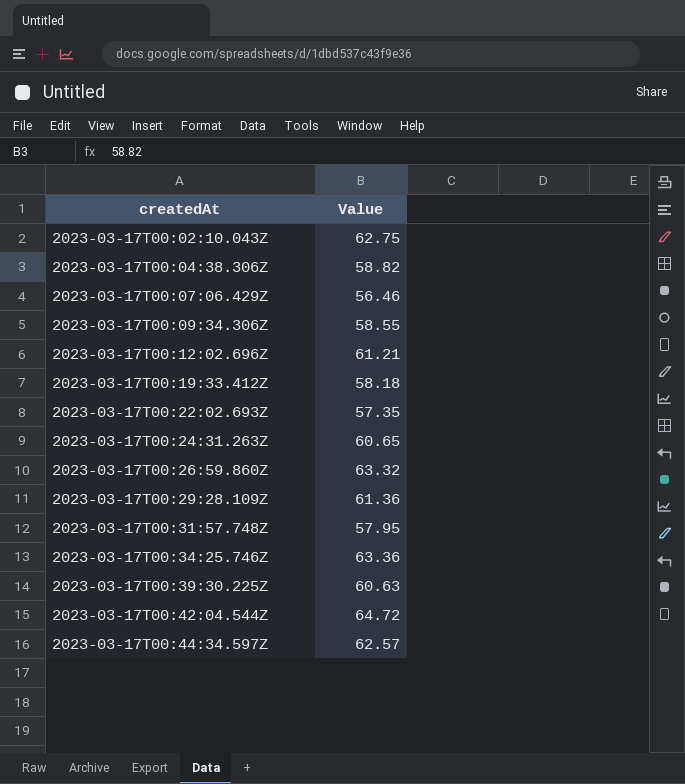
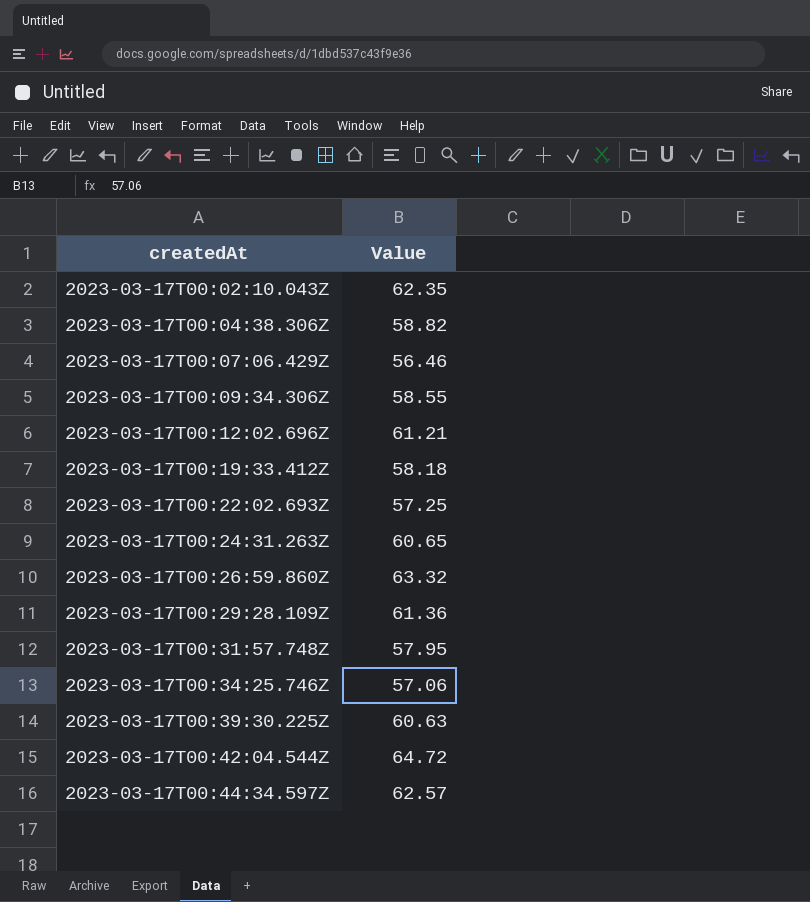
2023-03-17T00:02:10.043Z | Value: 62.75 -> 62.35
2023-03-17T00:22:02.693Z | Value: 57.35 -> 57.25
2023-03-17T00:34:25.746Z | Value: 63.36 -> 57.06

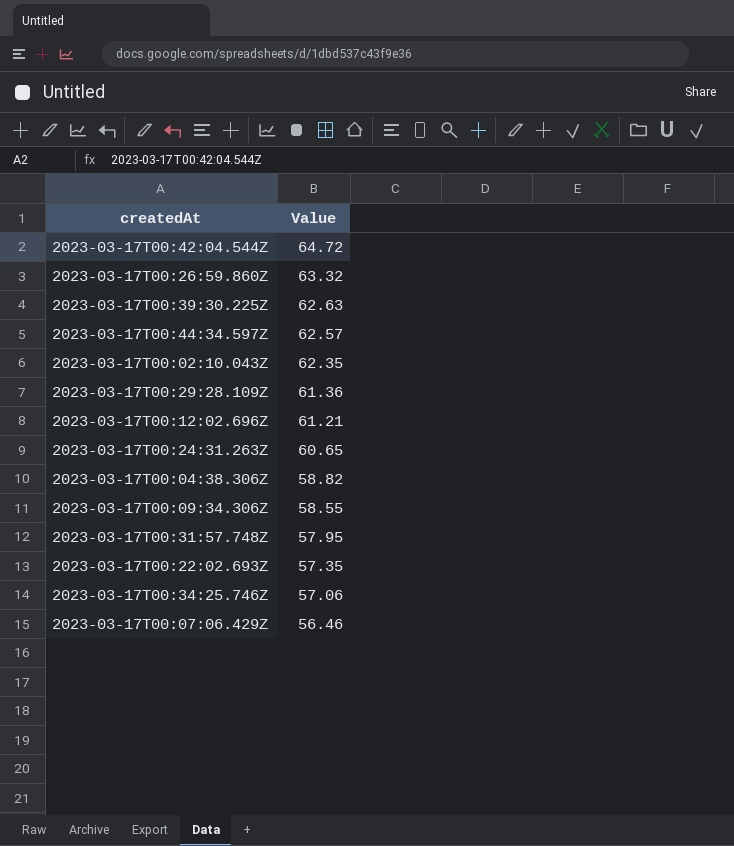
row order: createdAt ascending -> Value descending
row 2023-03-17T00:19:33.412Z: 58.18 -> none
2023-03-17T00:39:30.225Z | Value: 60.63 -> 62.63
2023-03-17T00:22:02.693Z | Value: 57.25 -> 57.35

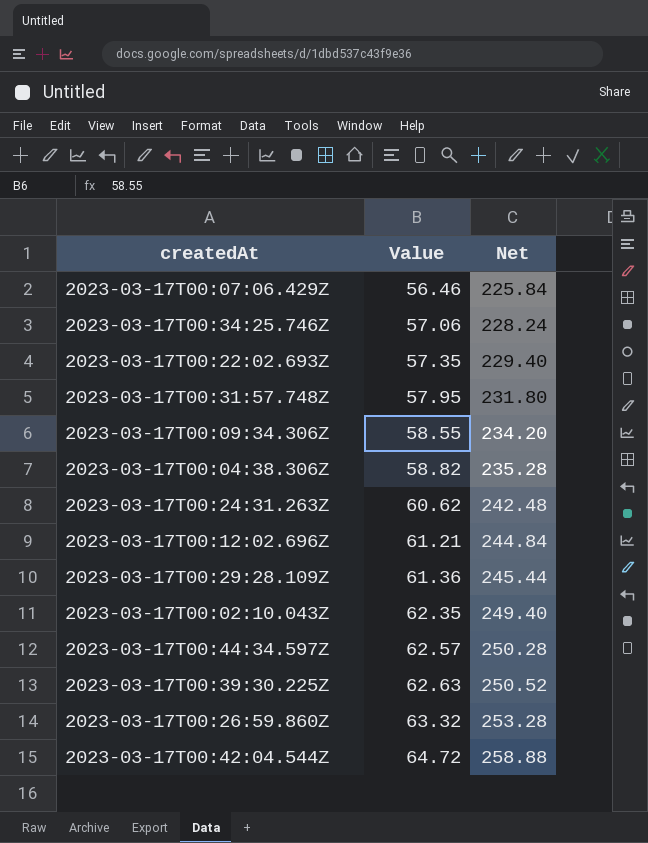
row order: Value descending -> Value ascending
column Net | formula: none -> [Value] * 4
2023-03-17T00:24:31.263Z | Value: 60.65 -> 60.62

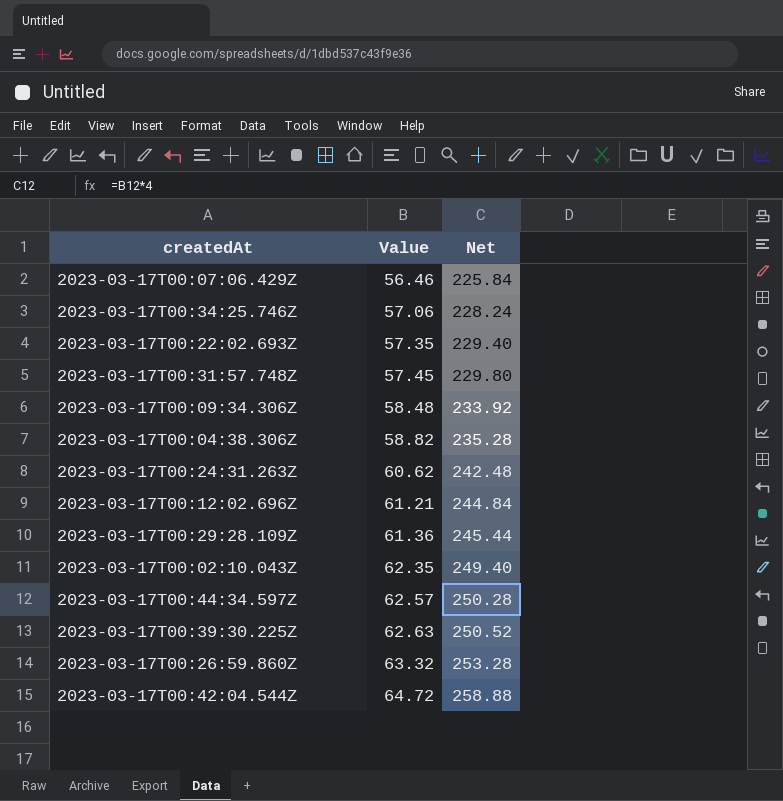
2023-03-17T00:31:57.748Z | Value: 57.95 -> 57.45
2023-03-17T00:31:57.748Z | Net: 231.80 -> 229.80
2023-03-17T00:09:34.306Z | Value: 58.55 -> 58.48
2023-03-17T00:09:34.306Z | Net: 234.20 -> 233.92

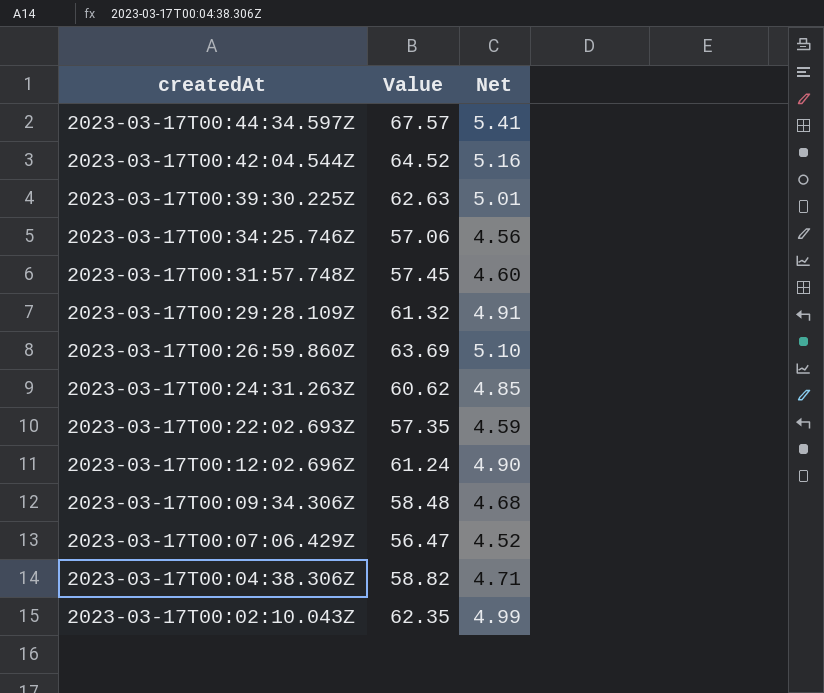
row order: Value ascending -> createdAt descending
column Net | formula: [Value] * 4 -> [Value] * 0.08
2023-03-17T00:44:34.597Z | Value: 62.57 -> 67.57
2023-03-17T00:42:04.544Z | Value: 64.72 -> 64.52
2023-03-17T00:29:28.109Z | Value: 61.36 -> 61.32
2023-03-17T00:26:59.860Z | Value: 63.32 -> 63.69
2023-03-17T00:12:02.696Z | Value: 61.21 -> 61.24
2023-03-17T00:07:06.429Z | Value: 56.46 -> 56.47

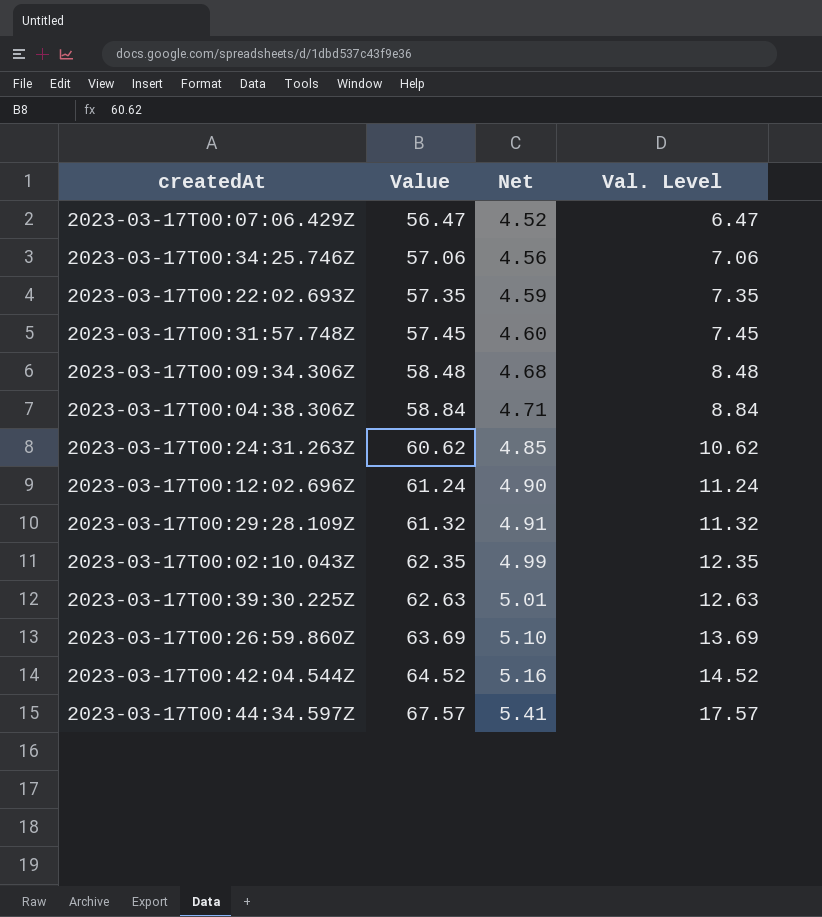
row order: createdAt descending -> Value ascending
column Val. Level | formula: none -> [Value] - 50
2023-03-17T00:04:38.306Z | Value: 58.82 -> 58.84

